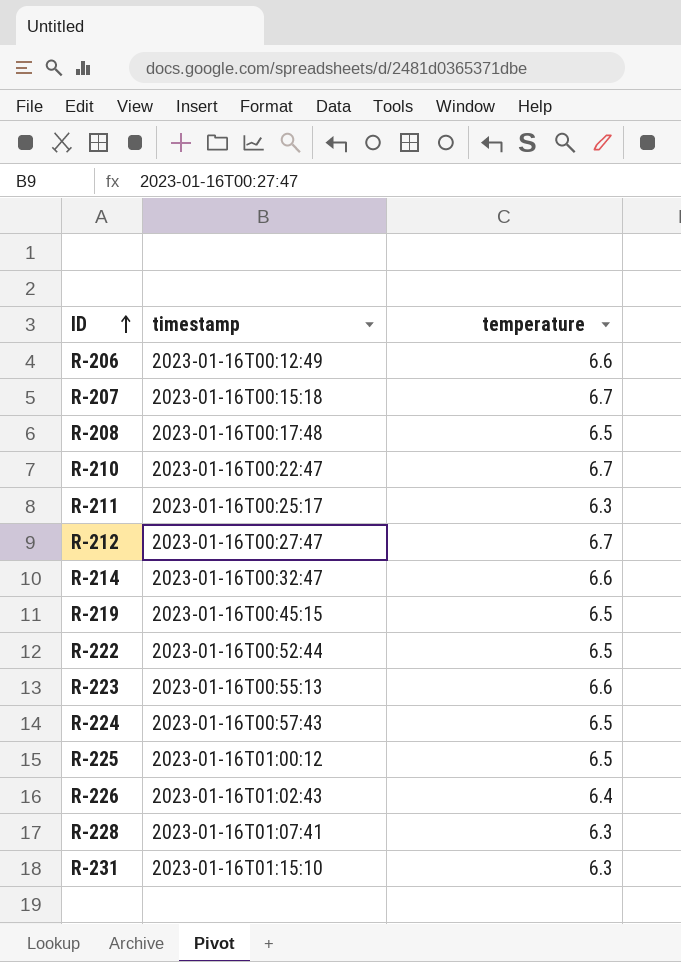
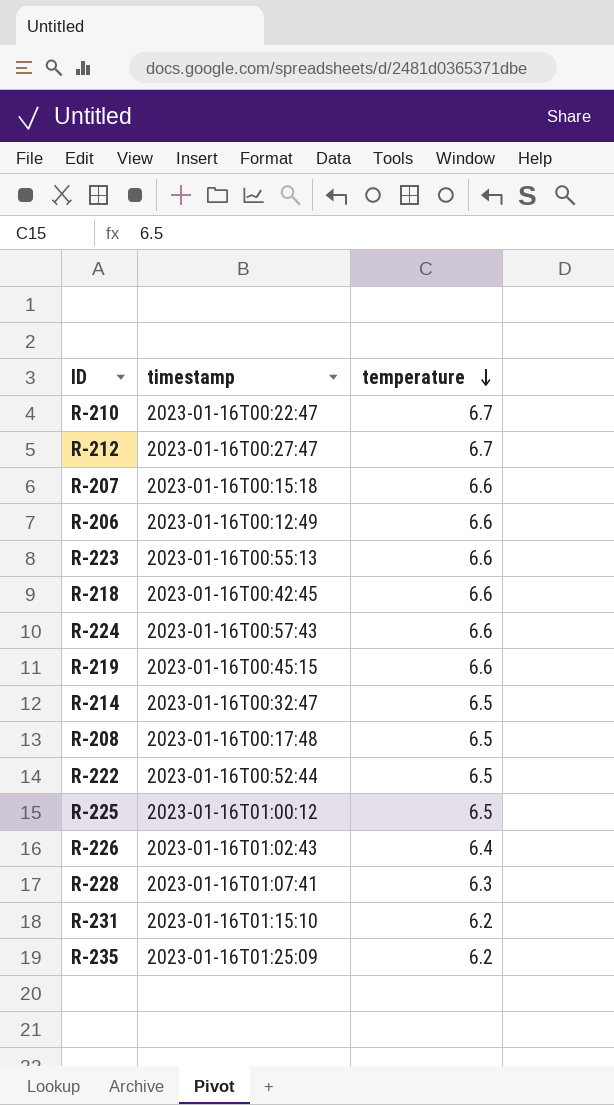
row order: ID ascending -> temperature descending
row R-211: 2023-01-16T00:25:17 | 6.3 -> none
R-207 | temperature: 6.7 -> 6.6
row R-218: none -> 2023-01-16T00:42:45 | 6.6
R-224 | temperature: 6.5 -> 6.6
R-219 | temperature: 6.5 -> 6.6
R-214 | temperature: 6.6 -> 6.5
R-231 | temperature: 6.3 -> 6.2
row R-235: none -> 2023-01-16T01:25:09 | 6.2

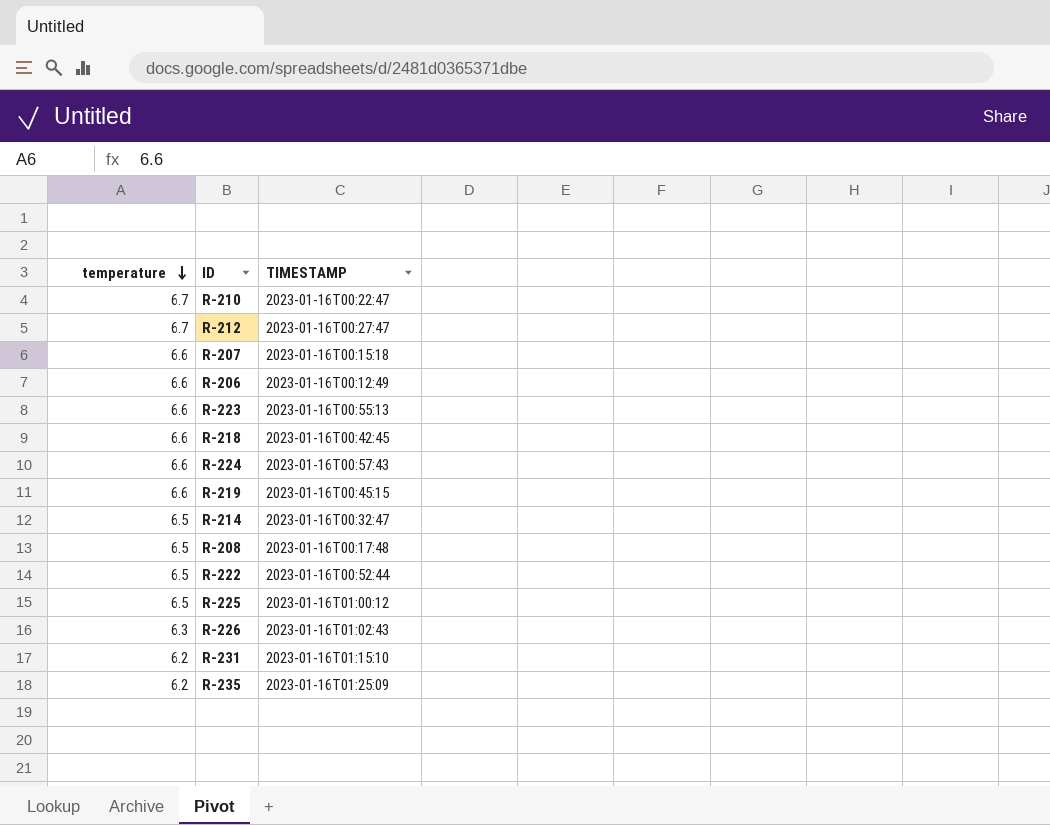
column temperature | position: 3 -> 1
column name: timestamp -> TIMESTAMP
row R-228: 2023-01-16T01:07:41 | 6.3 -> none
R-226 | temperature: 6.4 -> 6.3

